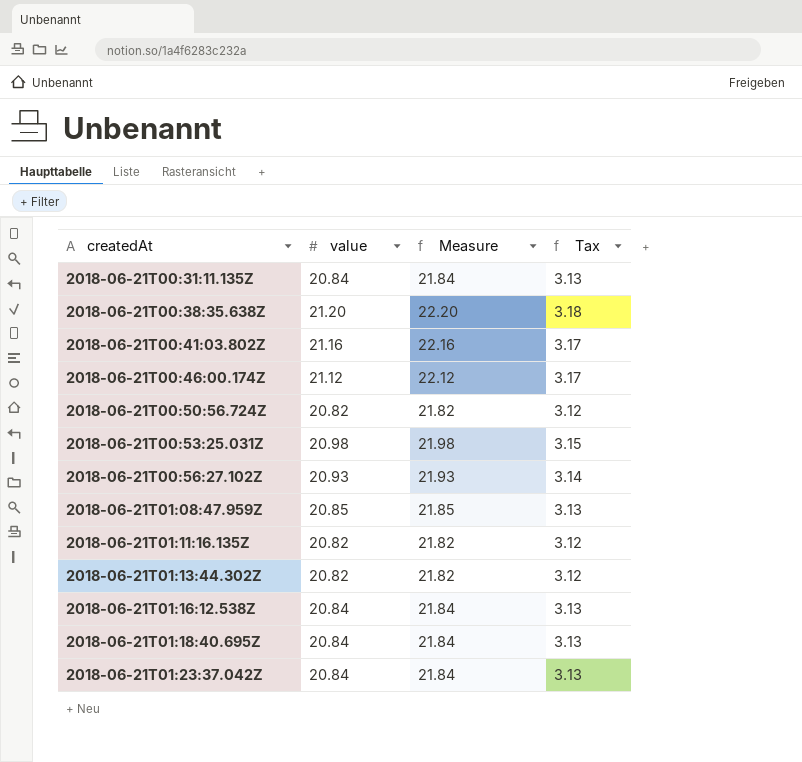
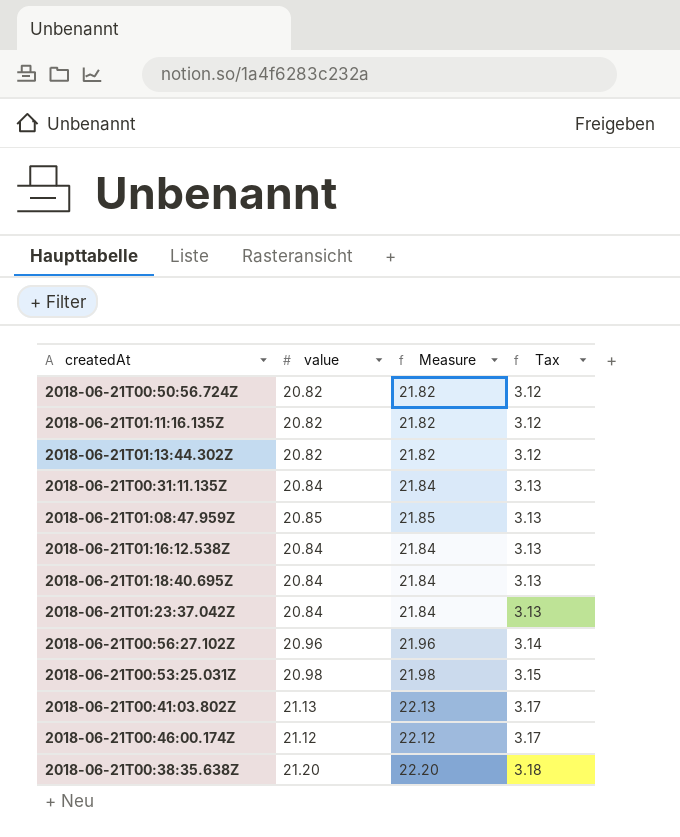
row order: createdAt ascending -> Tax ascending
2018-06-21T00:56:27.102Z | value: 20.93 -> 20.96
2018-06-21T00:56:27.102Z | Measure: 21.93 -> 21.96
2018-06-21T00:41:03.802Z | value: 21.16 -> 21.13
2018-06-21T00:41:03.802Z | Measure: 22.16 -> 22.13

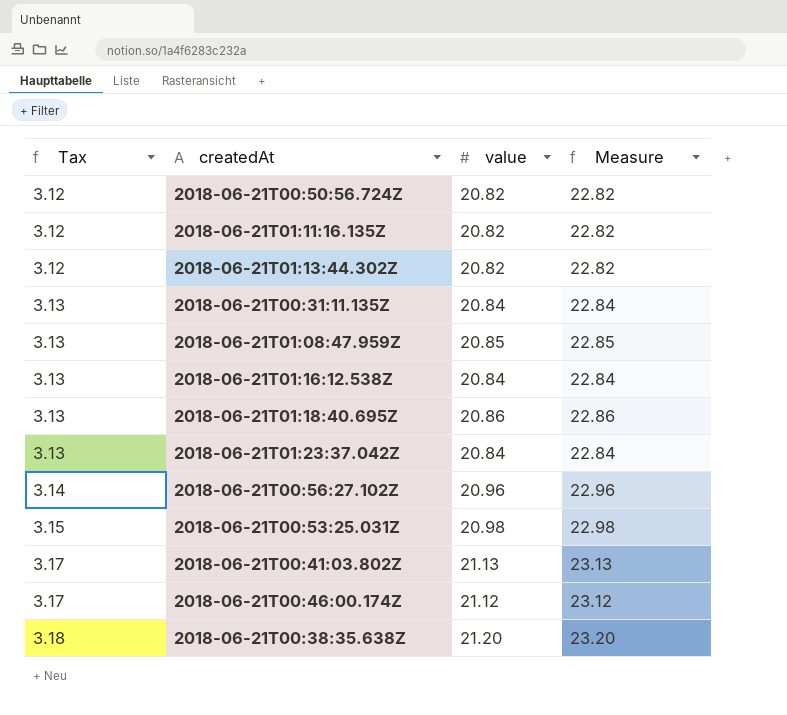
column Tax | position: 4 -> 1
column Measure | formula: [value] + 1 -> [value] + 2
2018-06-21T01:18:40.695Z | value: 20.84 -> 20.86

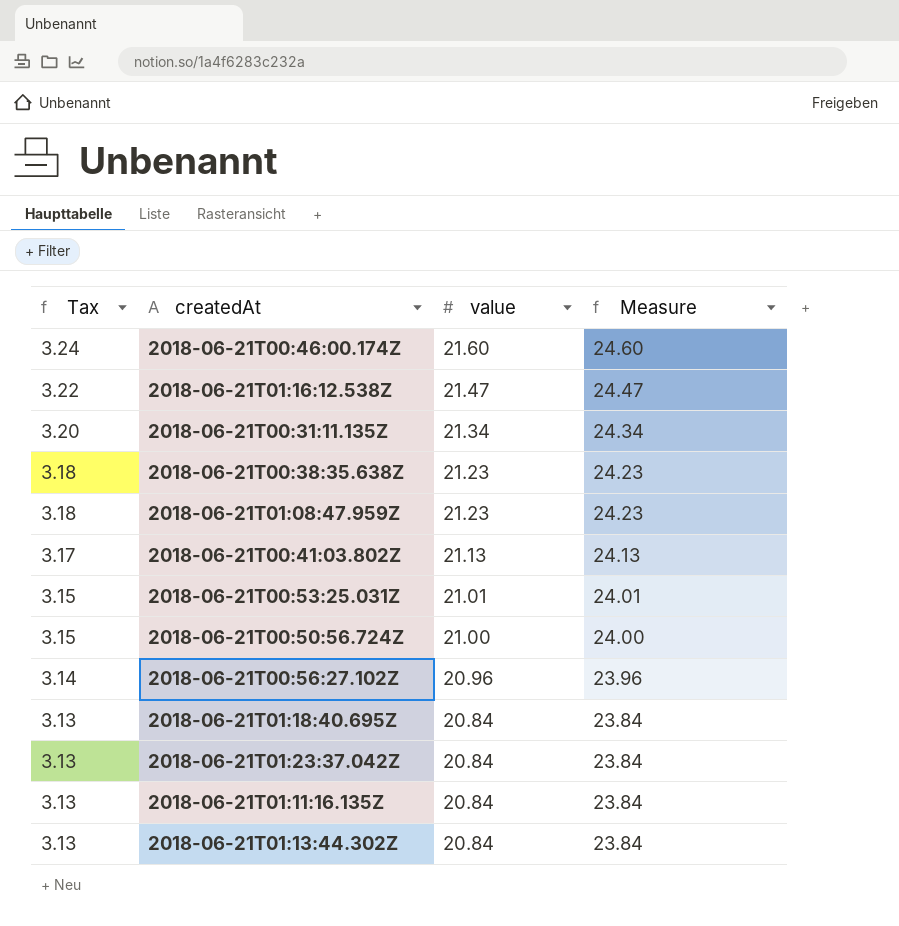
row order: Tax ascending -> Tax descending
column Measure | formula: [value] + 2 -> [value] + 3
2018-06-21T00:46:00.174Z | Tax: 3.17 -> 3.24
2018-06-21T00:46:00.174Z | value: 21.12 -> 21.60
2018-06-21T01:16:12.538Z | Tax: 3.13 -> 3.22
2018-06-21T01:16:12.538Z | value: 20.84 -> 21.47
2018-06-21T00:31:11.135Z | Tax: 3.13 -> 3.20
2018-06-21T00:31:11.135Z | value: 20.84 -> 21.34
2018-06-21T00:38:35.638Z | value: 21.20 -> 21.23
2018-06-21T01:08:47.959Z | Tax: 3.13 -> 3.18
2018-06-21T01:08:47.959Z | value: 20.85 -> 21.23
2018-06-21T00:53:25.031Z | value: 20.98 -> 21.01
2018-06-21T00:50:56.724Z | Tax: 3.12 -> 3.15
2018-06-21T00:50:56.724Z | value: 20.82 -> 21.00
2018-06-21T01:18:40.695Z | value: 20.86 -> 20.84
2018-06-21T01:11:16.135Z | Tax: 3.12 -> 3.13
2018-06-21T01:11:16.135Z | value: 20.82 -> 20.84
2018-06-21T01:13:44.302Z | Tax: 3.12 -> 3.13
2018-06-21T01:13:44.302Z | value: 20.82 -> 20.84

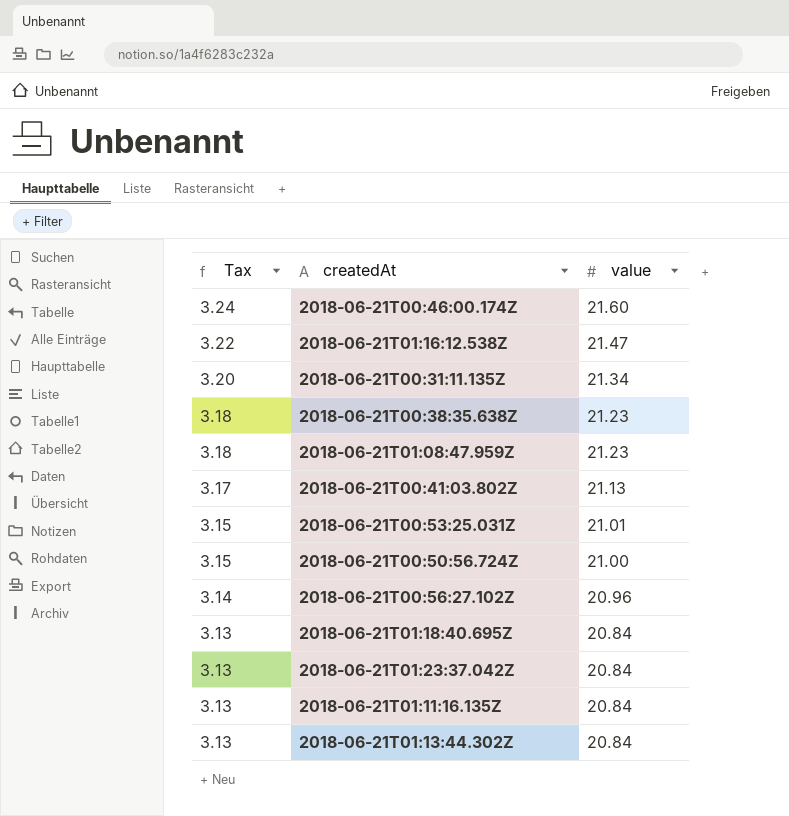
column Measure | formula: [value] + 3 -> none

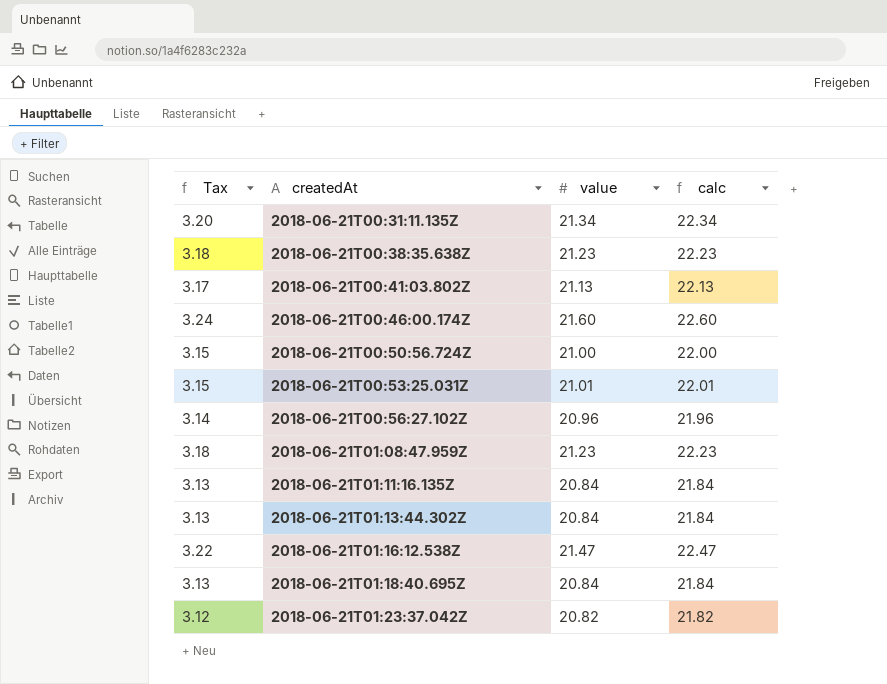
row order: Tax descending -> createdAt ascending
column calc | formula: none -> [value] + 1
2018-06-21T01:23:37.042Z | Tax: 3.13 -> 3.12
2018-06-21T01:23:37.042Z | value: 20.84 -> 20.82

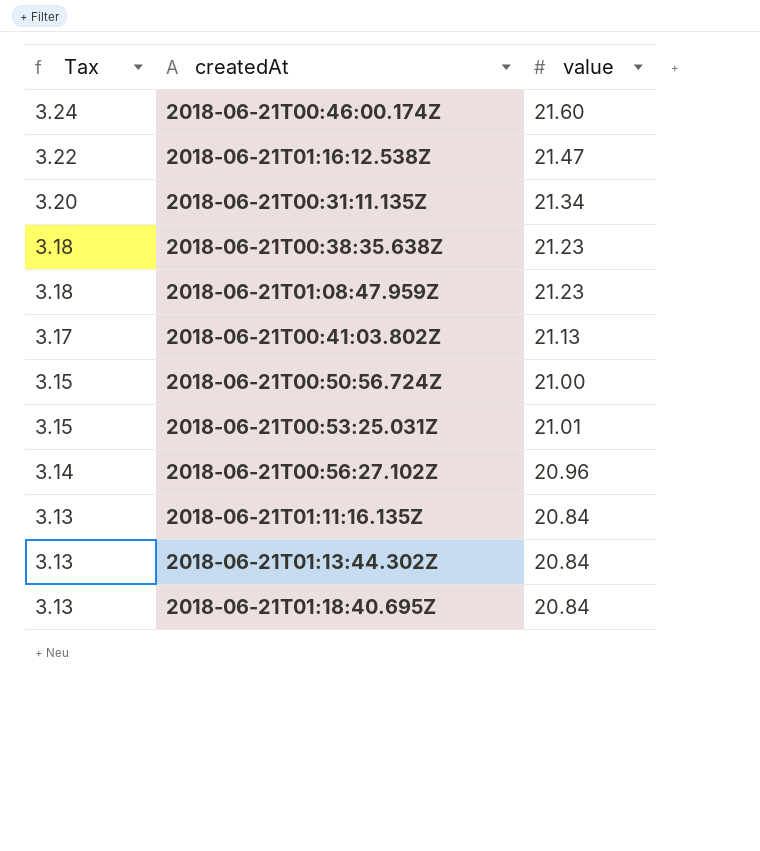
row order: createdAt ascending -> Tax descending
column calc | formula: [value] + 1 -> none
row 2018-06-21T01:23:37.042Z: 3.12 | 20.82 | 21.82 -> none

